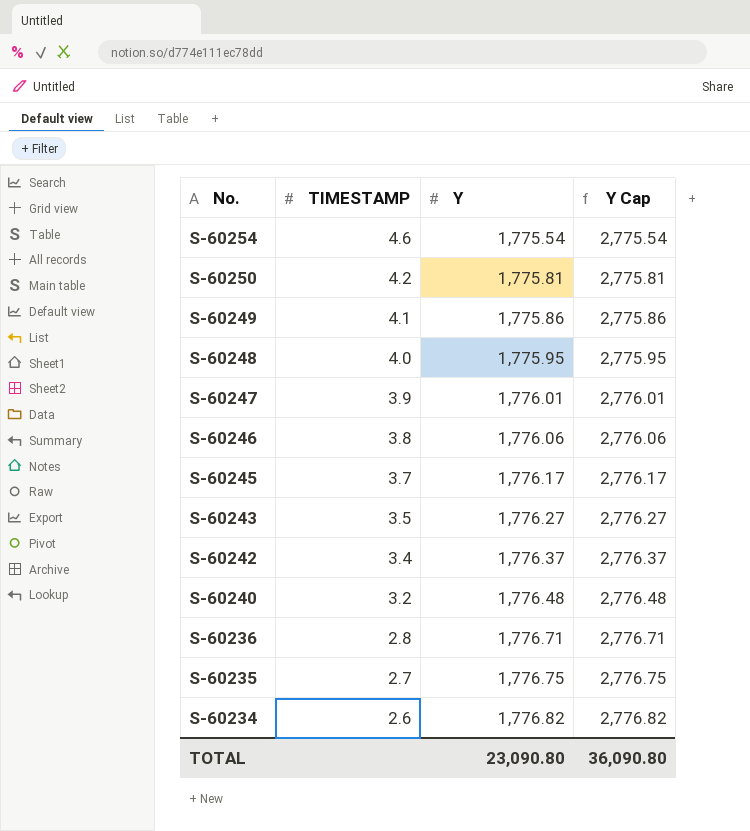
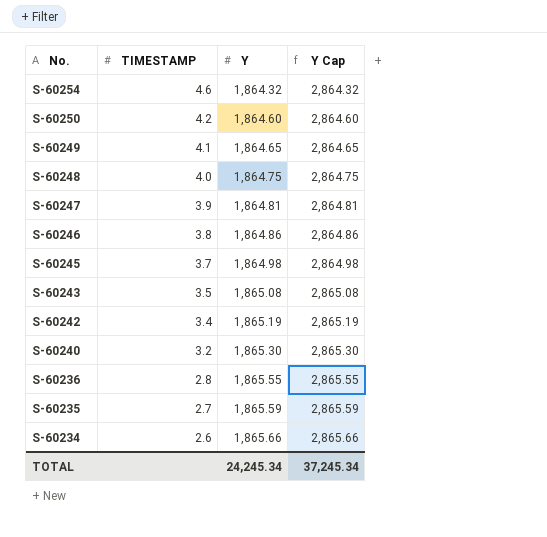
S-60254 | Y: 1,775.54 -> 1,864.32
S-60254 | Y Cap: 2,775.54 -> 2,864.32
S-60250 | Y: 1,775.81 -> 1,864.60
S-60250 | Y Cap: 2,775.81 -> 2,864.60
S-60249 | Y: 1,775.86 -> 1,864.65
S-60249 | Y Cap: 2,775.86 -> 2,864.65
S-60248 | Y: 1,775.95 -> 1,864.75
S-60248 | Y Cap: 2,775.95 -> 2,864.75
S-60247 | Y: 1,776.01 -> 1,864.81
S-60247 | Y Cap: 2,776.01 -> 2,864.81
S-60246 | Y: 1,776.06 -> 1,864.86
S-60246 | Y Cap: 2,776.06 -> 2,864.86
S-60245 | Y: 1,776.17 -> 1,864.98
S-60245 | Y Cap: 2,776.17 -> 2,864.98
S-60243 | Y: 1,776.27 -> 1,865.08
S-60243 | Y Cap: 2,776.27 -> 2,865.08
S-60242 | Y: 1,776.37 -> 1,865.19
S-60242 | Y Cap: 2,776.37 -> 2,865.19
S-60240 | Y: 1,776.48 -> 1,865.30
S-60240 | Y Cap: 2,776.48 -> 2,865.30
S-60236 | Y: 1,776.71 -> 1,865.55
S-60236 | Y Cap: 2,776.71 -> 2,865.55
S-60235 | Y: 1,776.75 -> 1,865.59
S-60235 | Y Cap: 2,776.75 -> 2,865.59
S-60234 | Y: 1,776.82 -> 1,865.66
S-60234 | Y Cap: 2,776.82 -> 2,865.66
TOTAL | Y: 23,090.80 -> 24,245.34
TOTAL | Y Cap: 36,090.80 -> 37,245.34

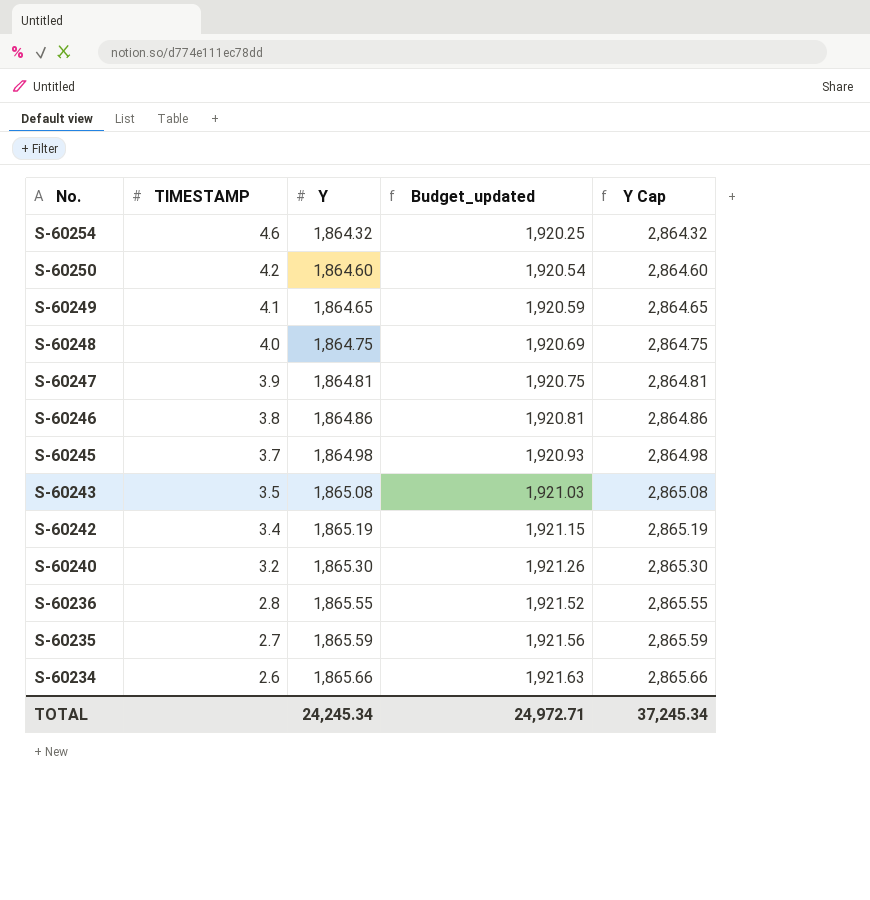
column Budget_updated | formula: none -> [Y] * 1.03

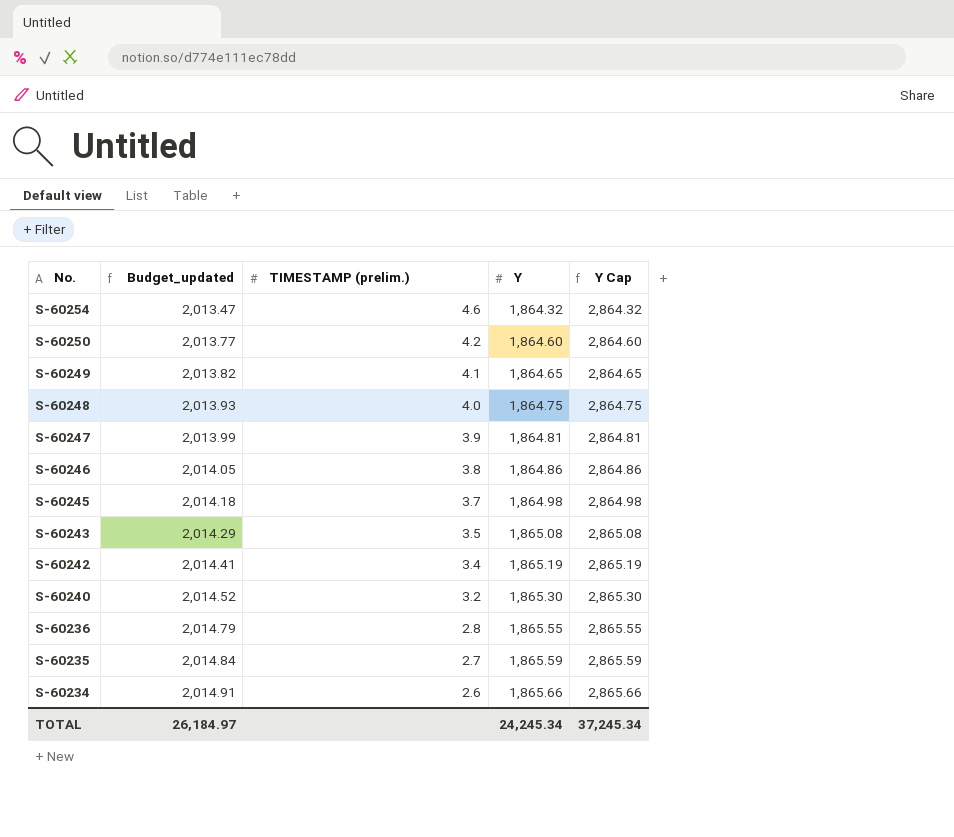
column Budget_updated | formula: [Y] * 1.03 -> [Y] * 1.08
column Budget_updated | position: 4 -> 2
column name: TIMESTAMP -> TIMESTAMP (prelim.)
TOTAL | Budget_updated: 24,972.71 -> 26,184.97

